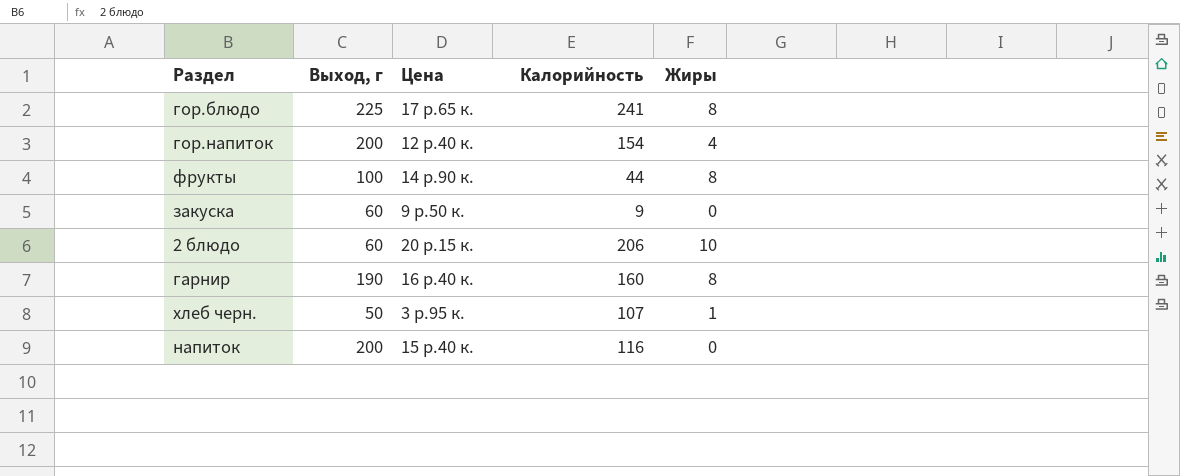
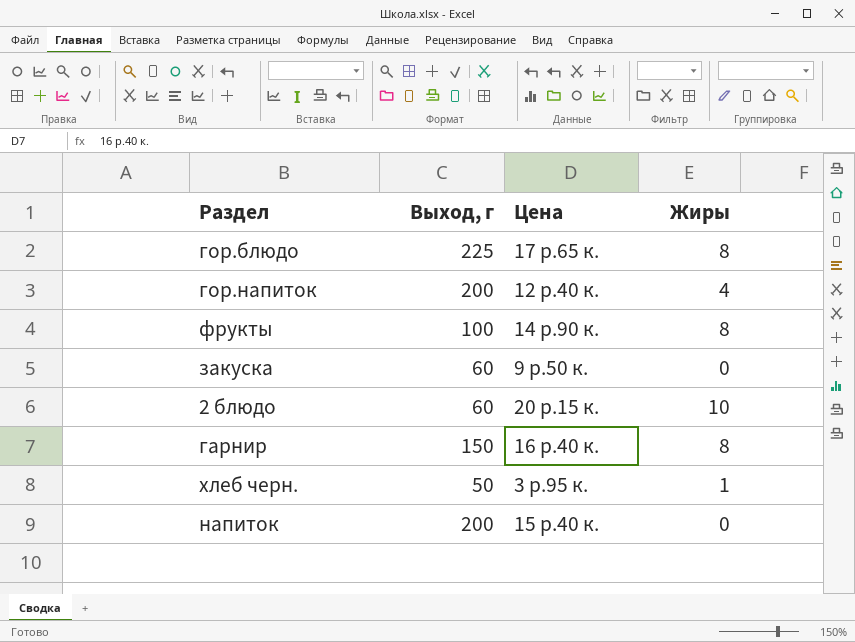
column Калорийность | position: 4 -> none
гарнир | Выход, г: 190 -> 150

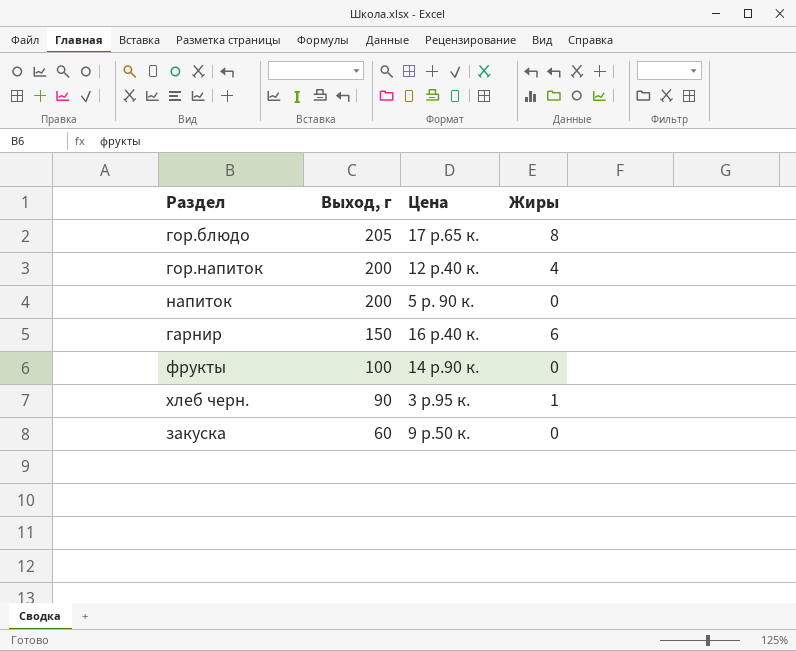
row order: none -> Выход, г descending
row 2 блюдо: 60 | 20 р.15 к. | 10 -> none
гор.блюдо | Выход, г: 225 -> 205
напиток | Цена: 15 р.40 к. -> 5 р. 90 к.
гарнир | Жиры: 8 -> 6
фрукты | Жиры: 8 -> 0
хлеб черн. | Выход, г: 50 -> 90

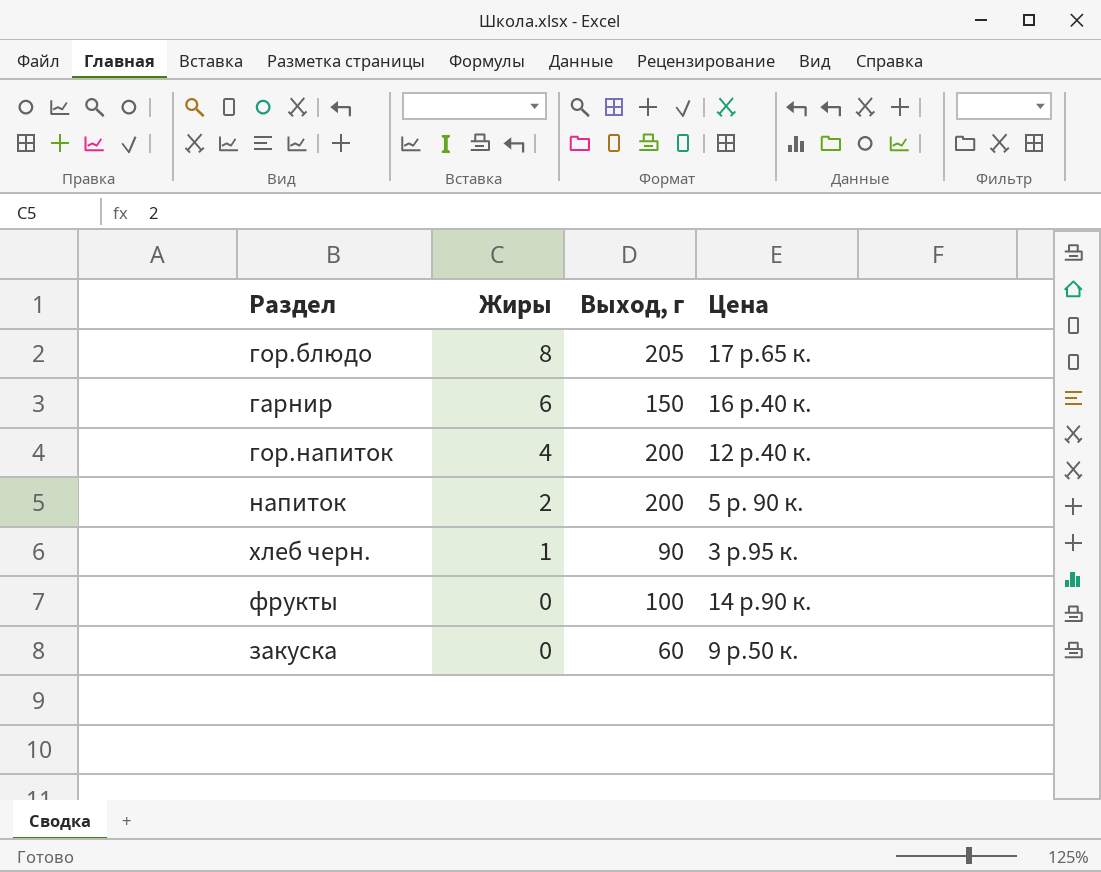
row order: Выход, г descending -> Жиры descending
column Жиры | position: 4 -> 2
напиток | Жиры: 0 -> 2

